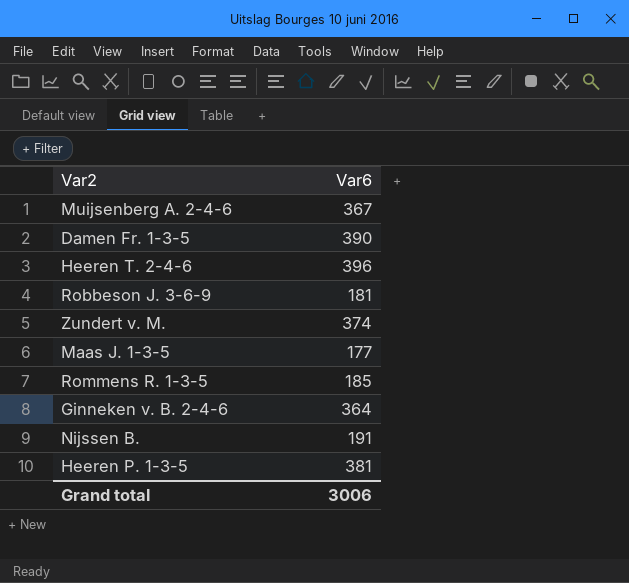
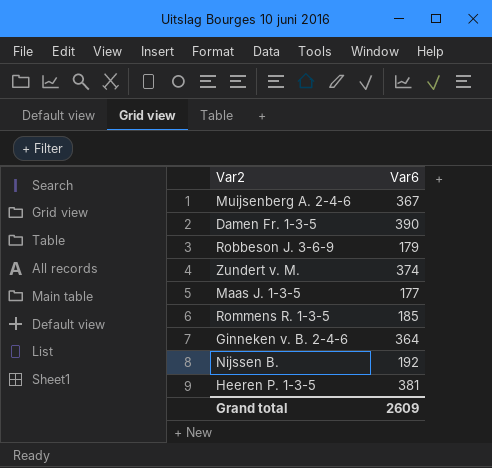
row Heeren T. 2-4-6: 396 -> none
Robbeson J. 3-6-9 | Var6: 181 -> 179
Nijssen B. | Var6: 191 -> 192
Grand total | Var6: 3006 -> 2609

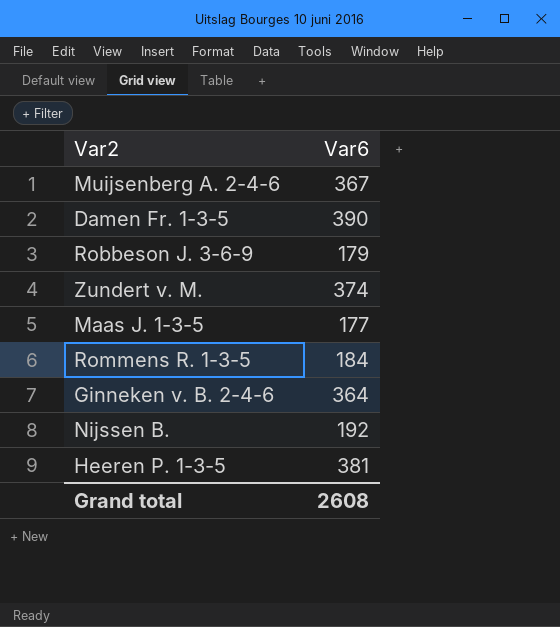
Rommens R. 1-3-5 | Var6: 185 -> 184
Grand total | Var6: 2609 -> 2608

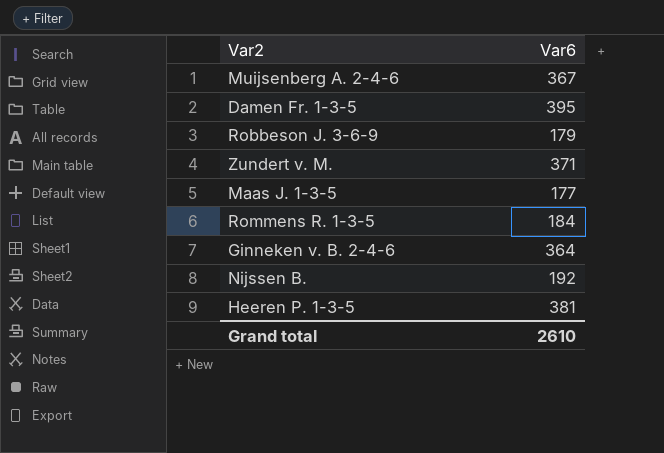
Damen Fr. 1-3-5 | Var6: 390 -> 395
Zundert v. M. | Var6: 374 -> 371
Grand total | Var6: 2608 -> 2610

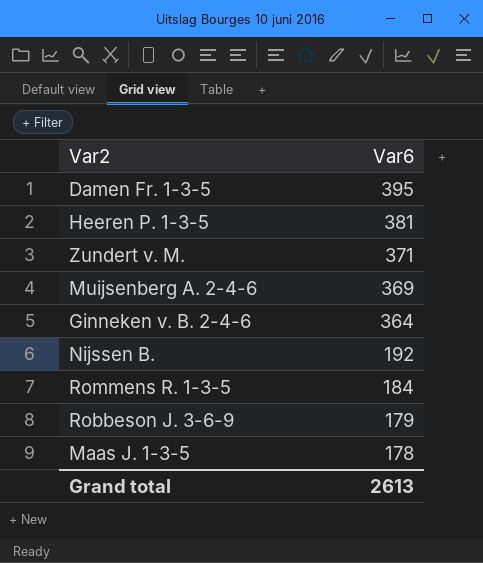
row order: none -> Var6 descending
Muijsenberg A. 2-4-6 | Var6: 367 -> 369
Maas J. 1-3-5 | Var6: 177 -> 178
Grand total | Var6: 2610 -> 2613

